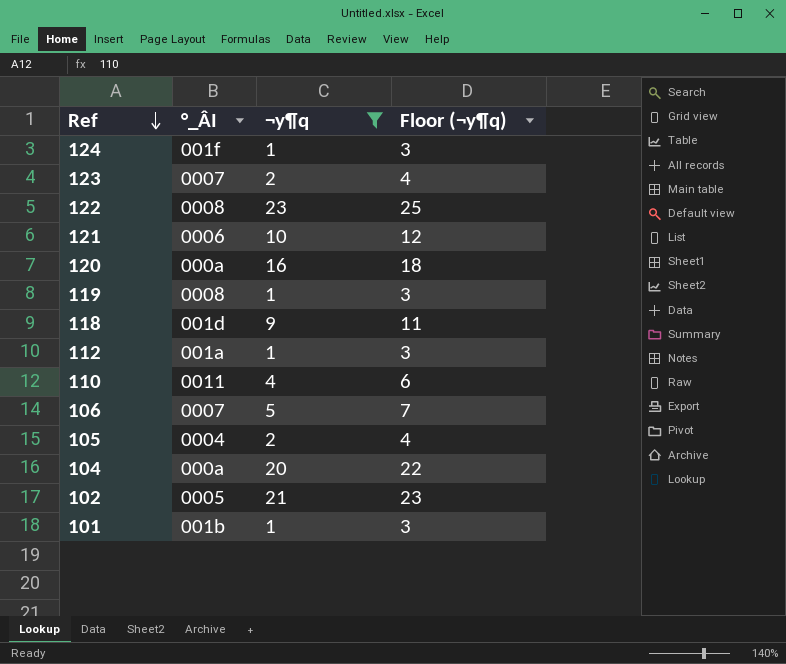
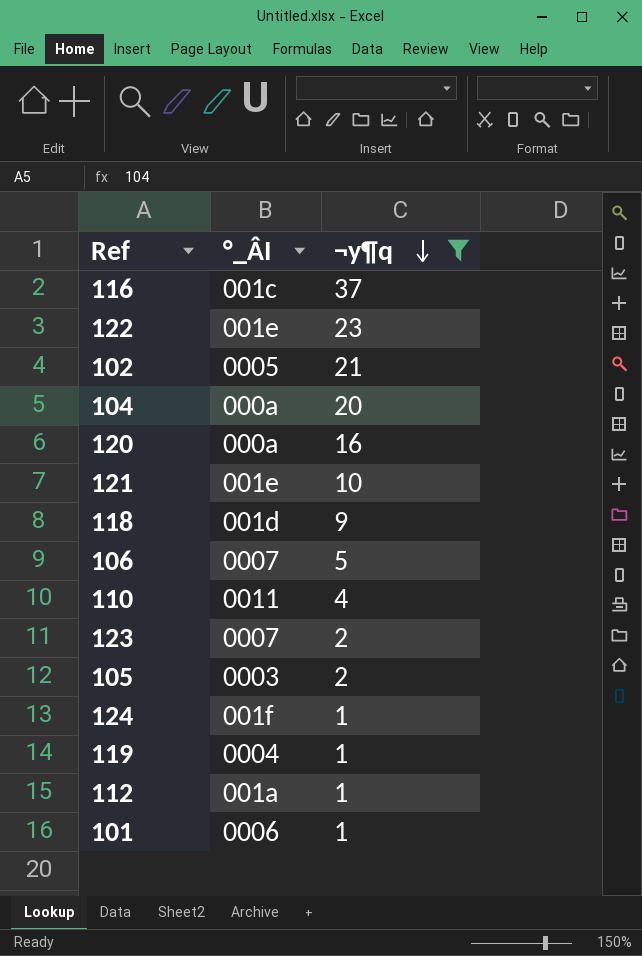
row order: Ref descending -> ¬y¶q descending
column Floor (¬y¶q) | formula: [¬y¶q] + 2 -> none
row 116: none -> 001c | 37
122 | °_ÂI: 0008 -> 001e
121 | °_ÂI: 0006 -> 001e
105 | °_ÂI: 0004 -> 0003
119 | °_ÂI: 0008 -> 0004
101 | °_ÂI: 001b -> 0006

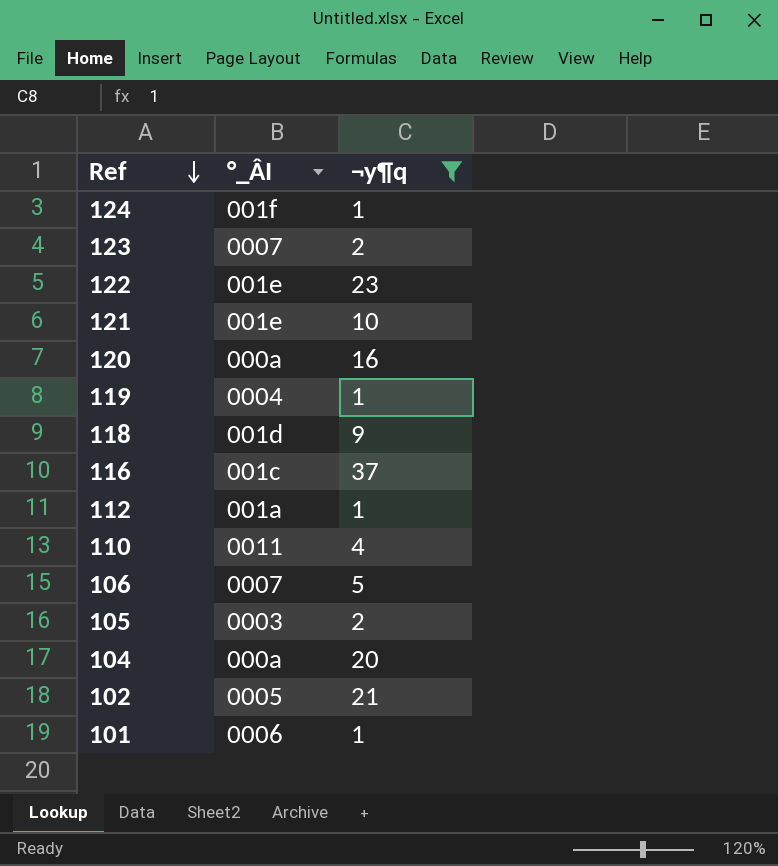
row order: ¬y¶q descending -> Ref descending

